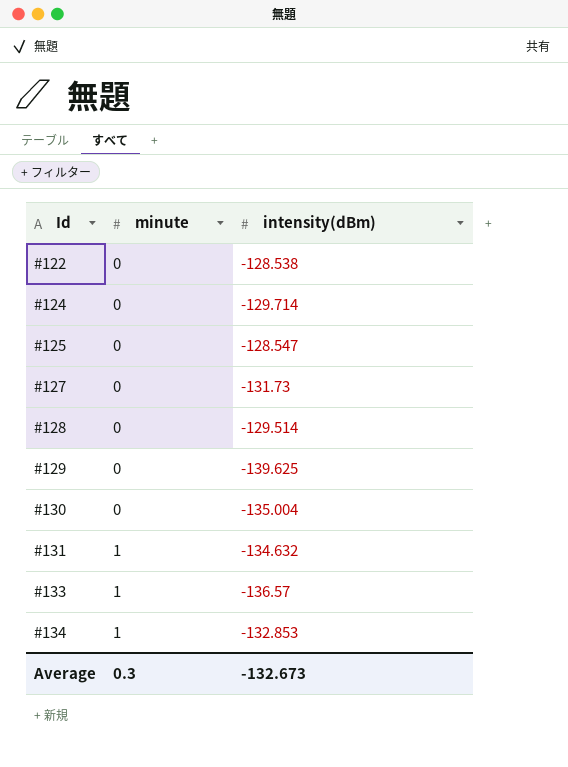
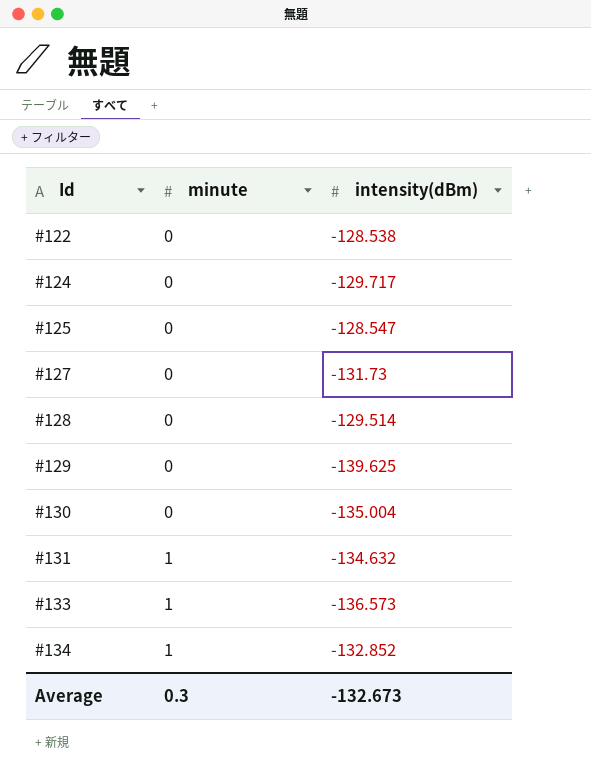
#124 | intensity(dBm): -129.714 -> -129.717
#133 | intensity(dBm): -136.57 -> -136.573
#134 | intensity(dBm): -132.853 -> -132.852

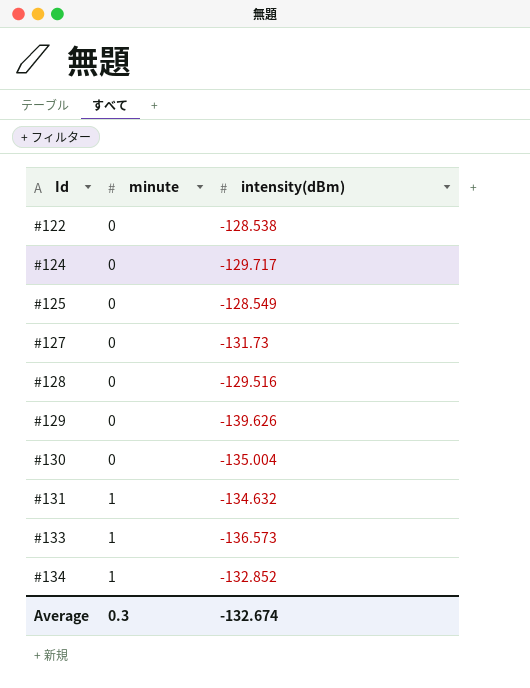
#125 | intensity(dBm): -128.547 -> -128.549
#128 | intensity(dBm): -129.514 -> -129.516
#129 | intensity(dBm): -139.625 -> -139.626
Average | intensity(dBm): -132.673 -> -132.674

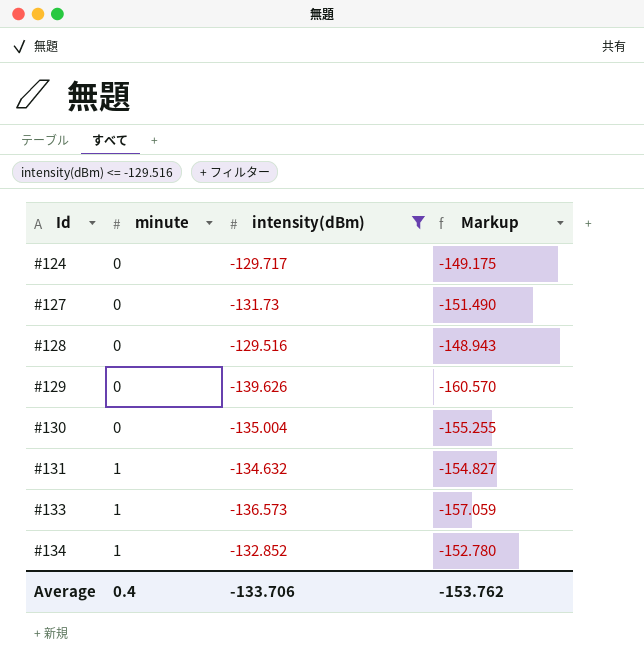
filter: none -> intensity(dBm) <= -129.516
column Markup | formula: none -> [intensity(dBm)] * 1.15
Average | minute: 0.3 -> 0.4
Average | intensity(dBm): -132.674 -> -133.706

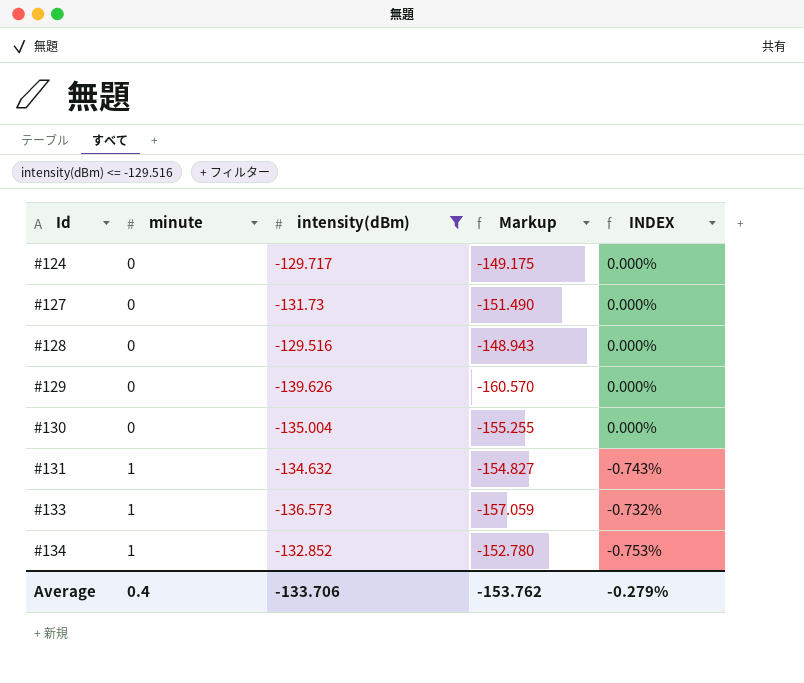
column INDEX | formula: none -> [minute] / [intensity(dBm)]

